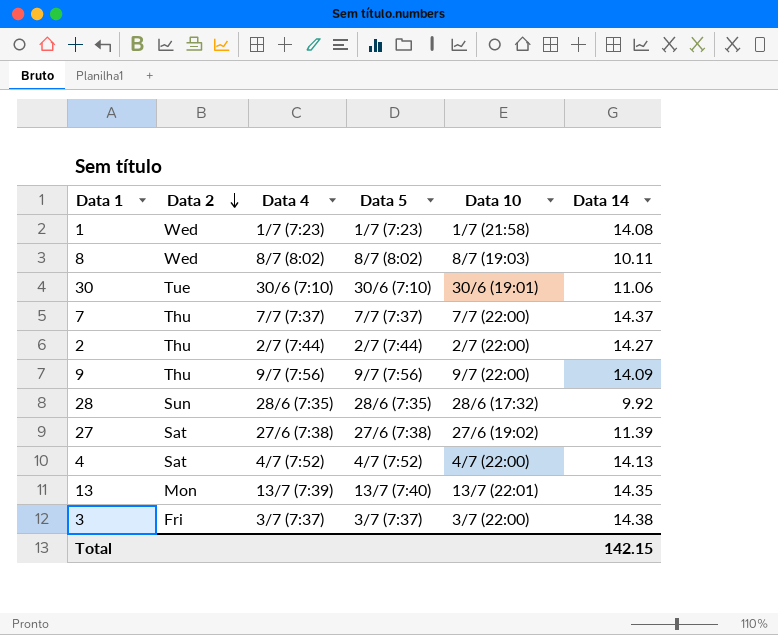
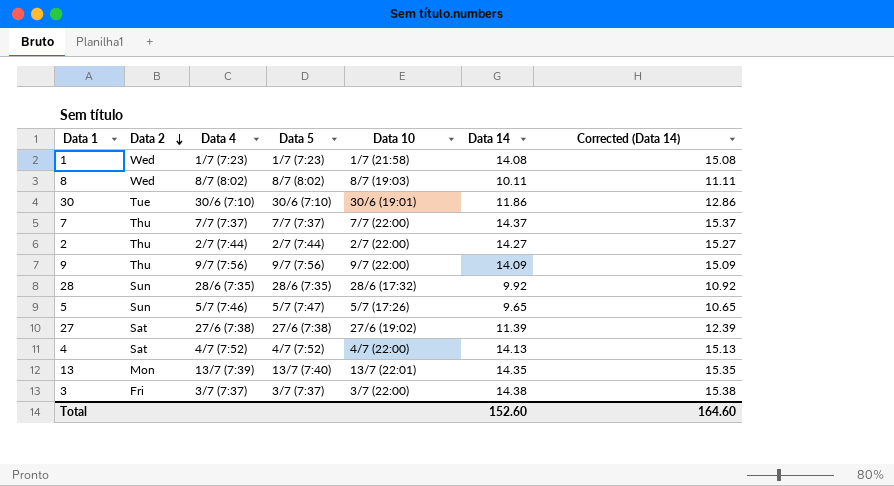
column Corrected (Data 14) | formula: none -> [Data 14] + 1
30 | Data 14: 11.06 -> 11.86
row 5: none -> Sun | 5/7 (7:46) | 5/7 (7:47) | 5/7 (17:26) | 9.65 | 10.65
Total | Data 14: 142.15 -> 152.60

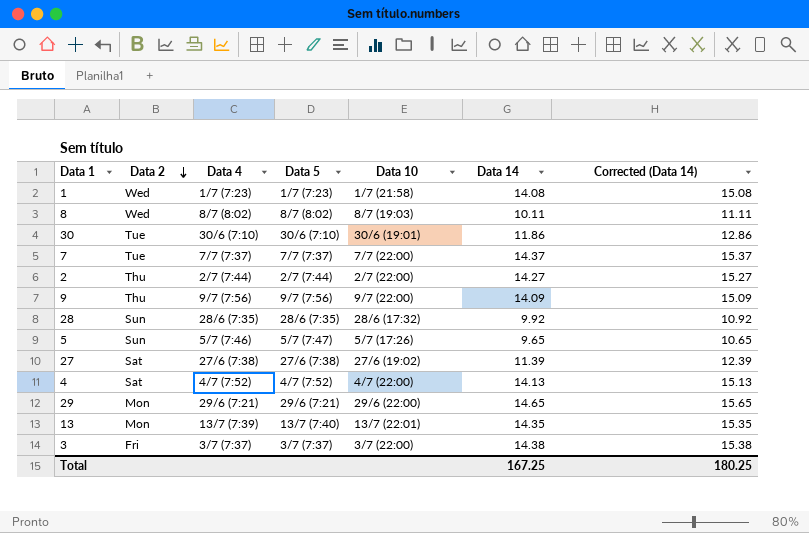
7 | Data 2: Thu -> Tue
row 29: none -> Mon | 29/6 (7:21) | 29/6 (7:21) | 29/6 (22:00) | 14.65 | 15.65
Total | Data 14: 152.60 -> 167.25
Total | Corrected (Data 14): 164.60 -> 180.25

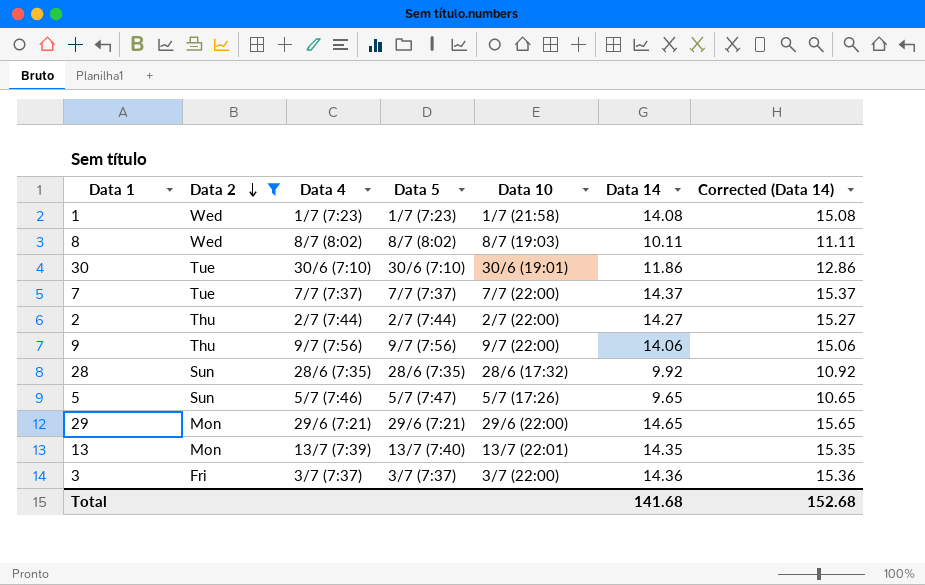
filter: none -> Data 2 != Sat
9 | Data 14: 14.09 -> 14.06
9 | Corrected (Data 14): 15.09 -> 15.06
3 | Data 14: 14.38 -> 14.36
3 | Corrected (Data 14): 15.38 -> 15.36
Total | Data 14: 167.25 -> 141.68
Total | Corrected (Data 14): 180.25 -> 152.68

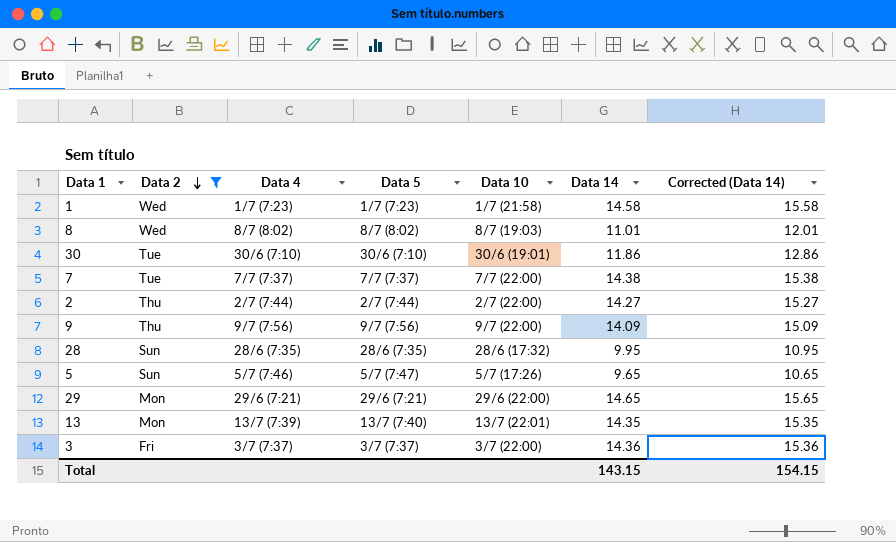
1 | Data 14: 14.08 -> 14.58
1 | Corrected (Data 14): 15.08 -> 15.58
8 | Data 14: 10.11 -> 11.01
8 | Corrected (Data 14): 11.11 -> 12.01
7 | Data 14: 14.37 -> 14.38
7 | Corrected (Data 14): 15.37 -> 15.38
9 | Data 14: 14.06 -> 14.09
9 | Corrected (Data 14): 15.06 -> 15.09
28 | Data 14: 9.92 -> 9.95
28 | Corrected (Data 14): 10.92 -> 10.95
Total | Data 14: 141.68 -> 143.15
Total | Corrected (Data 14): 152.68 -> 154.15

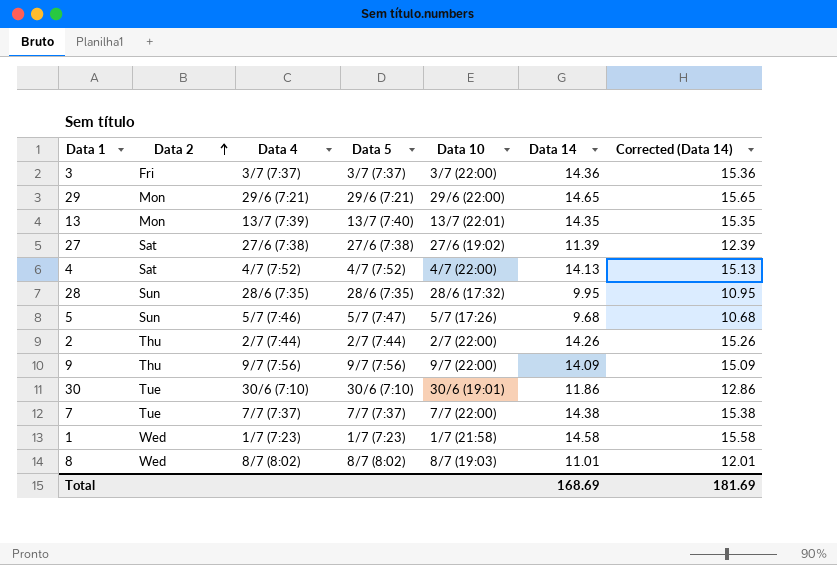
filter: Data 2 != Sat -> none
row order: Data 2 descending -> Data 2 ascending
5 | Data 14: 9.65 -> 9.68
5 | Corrected (Data 14): 10.65 -> 10.68
2 | Data 14: 14.27 -> 14.26
2 | Corrected (Data 14): 15.27 -> 15.26
Total | Data 14: 143.15 -> 168.69
Total | Corrected (Data 14): 154.15 -> 181.69

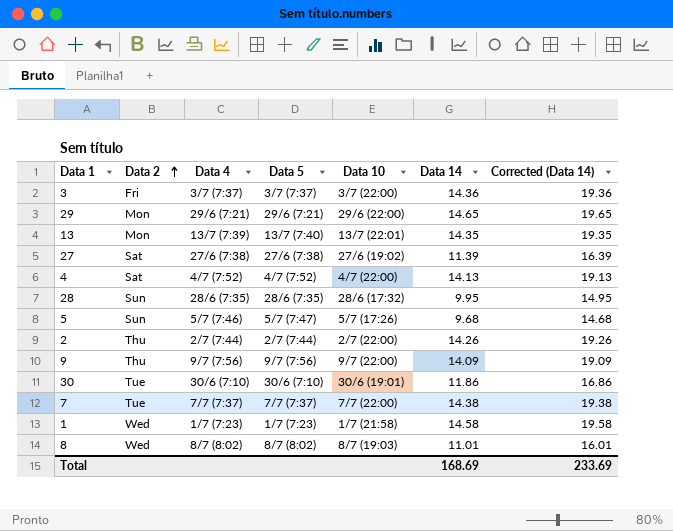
column Corrected (Data 14) | formula: [Data 14] + 1 -> [Data 14] + 5
Total | Corrected (Data 14): 181.69 -> 233.69

